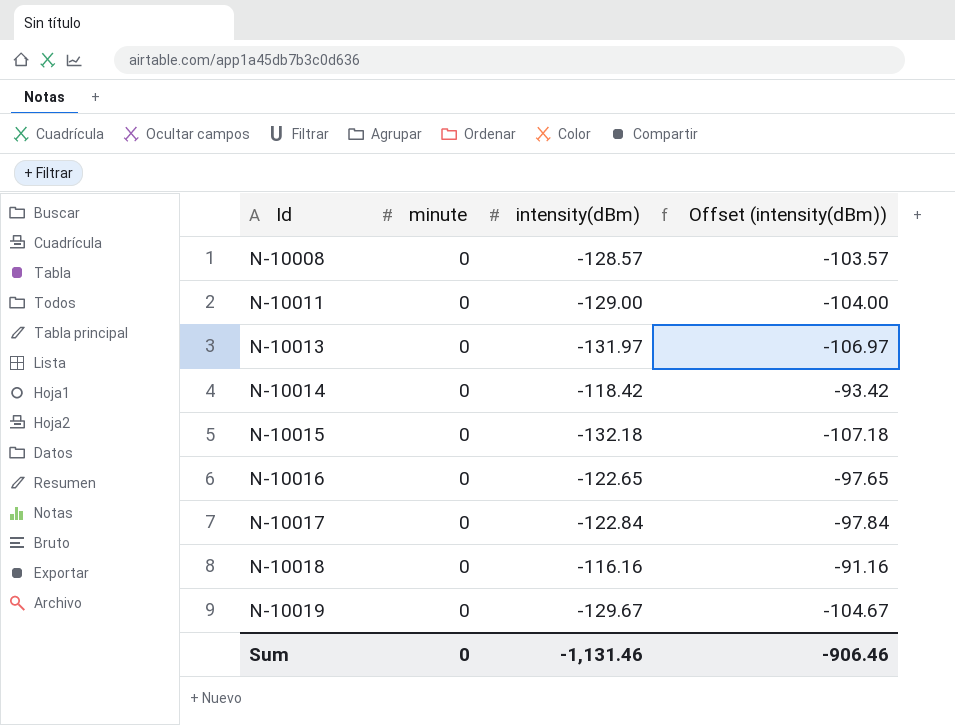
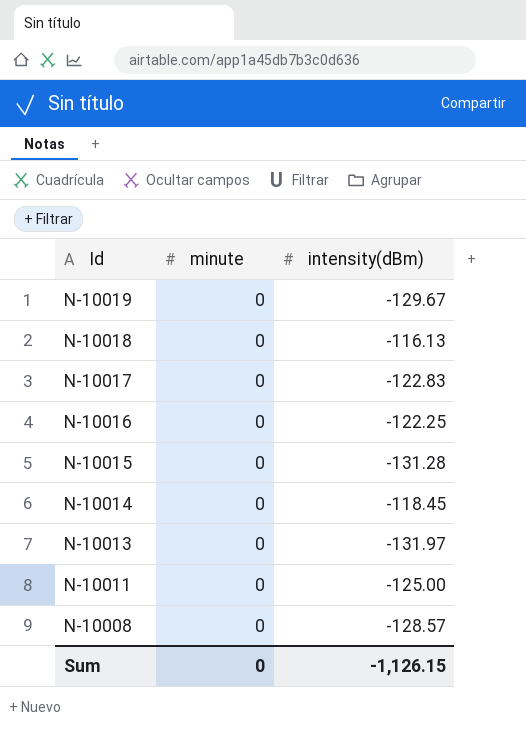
row order: Id ascending -> Id descending
column Offset (intensity(dBm)) | formula: [intensity(dBm)] + 25 -> none
N-10018 | intensity(dBm): -116.16 -> -116.13
N-10017 | intensity(dBm): -122.84 -> -122.83
N-10016 | intensity(dBm): -122.65 -> -122.25
N-10015 | intensity(dBm): -132.18 -> -131.28
N-10014 | intensity(dBm): -118.42 -> -118.45
N-10011 | intensity(dBm): -129.00 -> -125.00
Sum | intensity(dBm): -1,131.46 -> -1,126.15

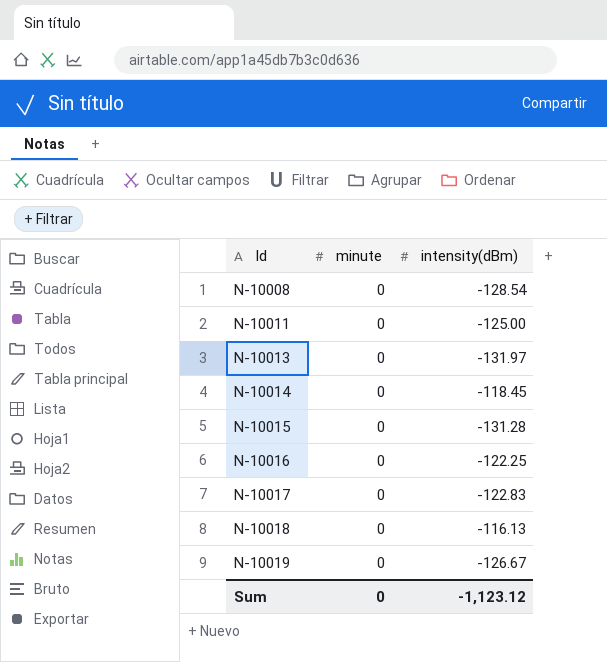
row order: Id descending -> Id ascending
N-10008 | intensity(dBm): -128.57 -> -128.54
N-10019 | intensity(dBm): -129.67 -> -126.67
Sum | intensity(dBm): -1,126.15 -> -1,123.12

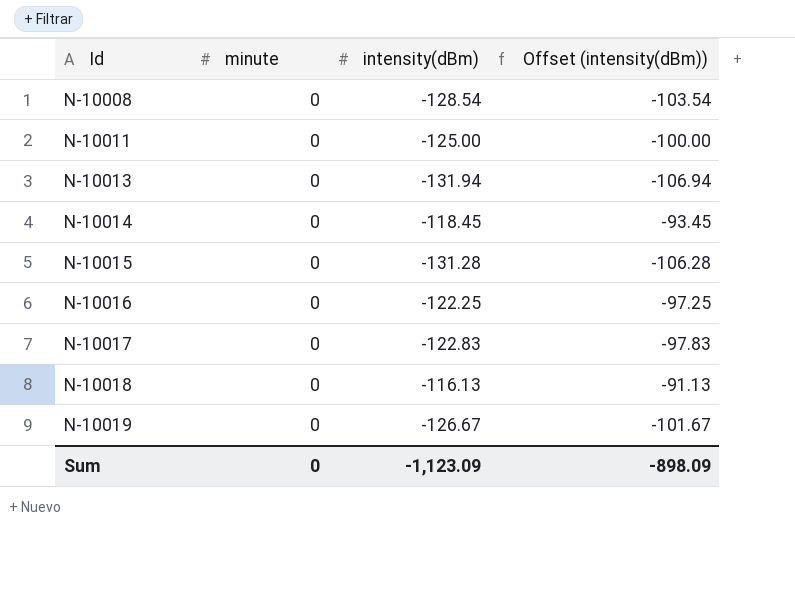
column Offset (intensity(dBm)) | formula: none -> [intensity(dBm)] + 25
N-10013 | intensity(dBm): -131.97 -> -131.94
Sum | intensity(dBm): -1,123.12 -> -1,123.09

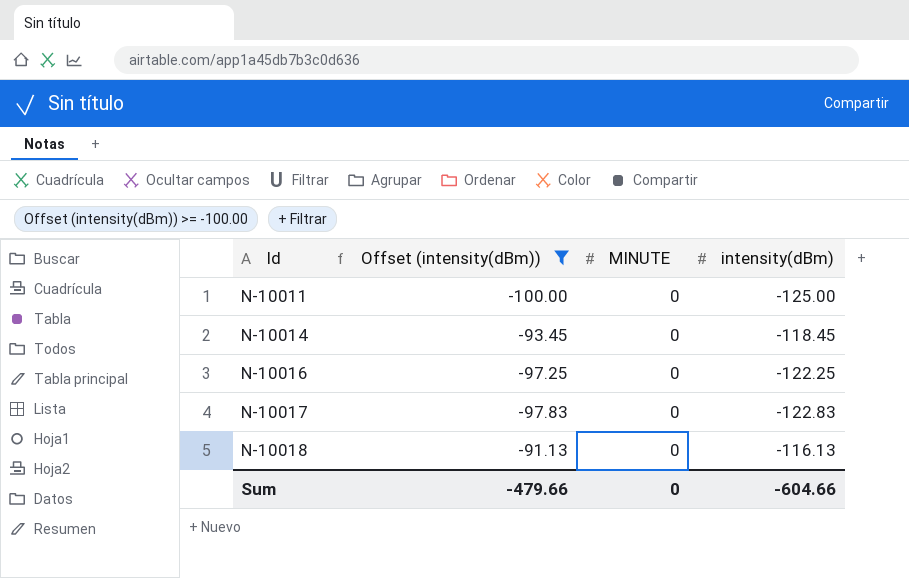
filter: none -> Offset (intensity(dBm)) >= -100.00
column Offset (intensity(dBm)) | position: 4 -> 2
column name: minute -> MINUTE
Sum | Offset (intensity(dBm)): -898.09 -> -479.66
Sum | intensity(dBm): -1,123.09 -> -604.66

